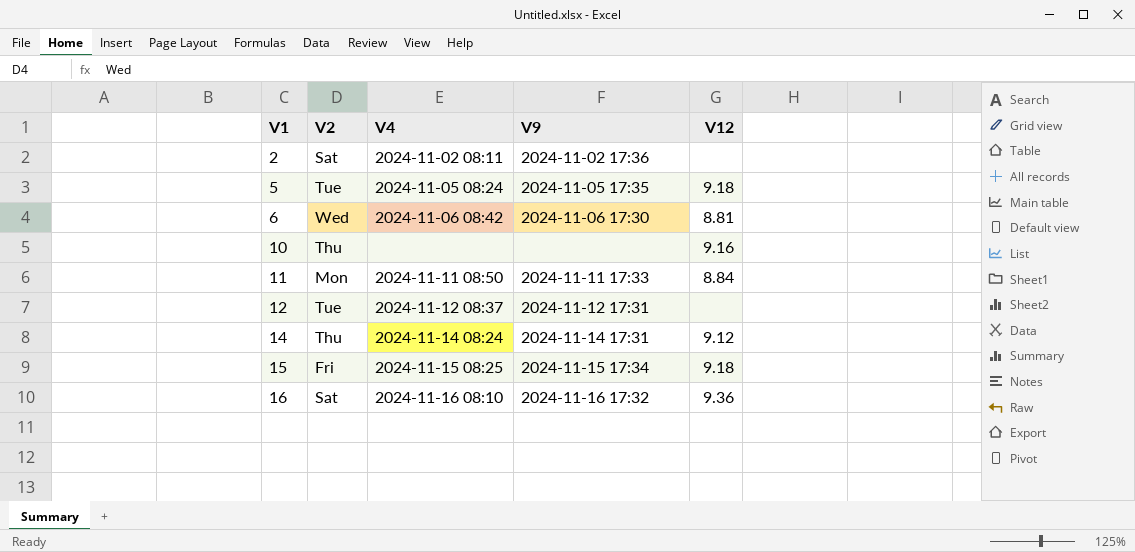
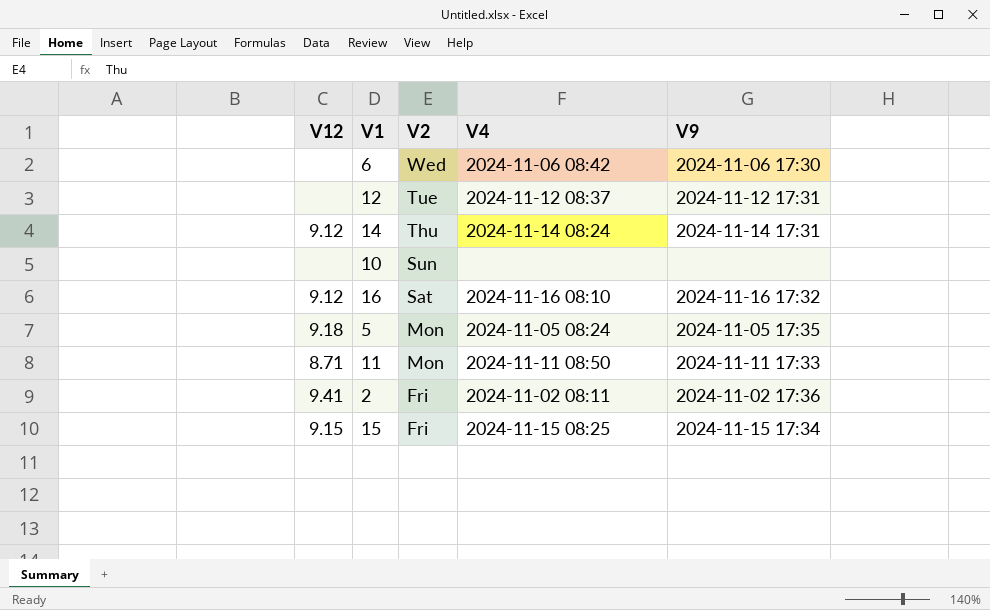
row order: V1 ascending -> V2 descending
column V12 | position: 5 -> 1
6 | V12: 8.81 -> none
10 | V12: 9.16 -> none
10 | V2: Thu -> Sun
16 | V12: 9.36 -> 9.12
5 | V2: Tue -> Mon
11 | V12: 8.84 -> 8.71
2 | V12: none -> 9.41
2 | V2: Sat -> Fri
15 | V12: 9.18 -> 9.15

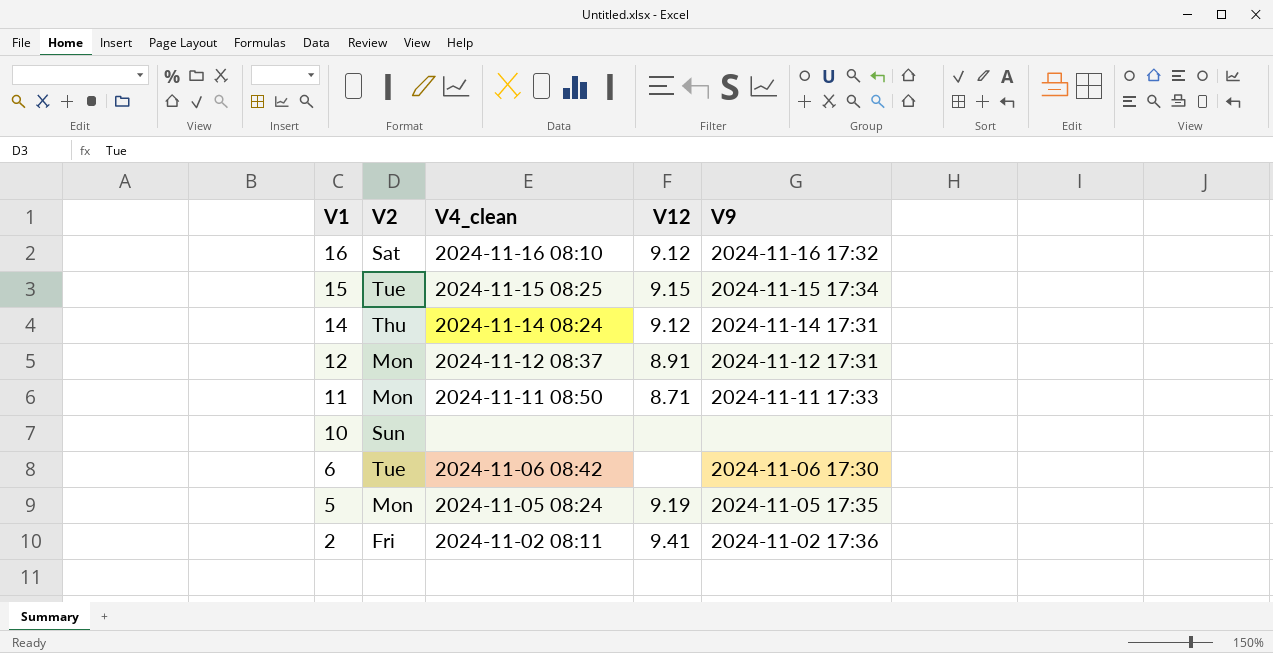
row order: V2 descending -> V1 descending
column name: V4 -> V4_clean
column V12 | position: 1 -> 4
15 | V2: Fri -> Tue
12 | V2: Tue -> Mon
12 | V12: none -> 8.91
6 | V2: Wed -> Tue
5 | V12: 9.18 -> 9.19

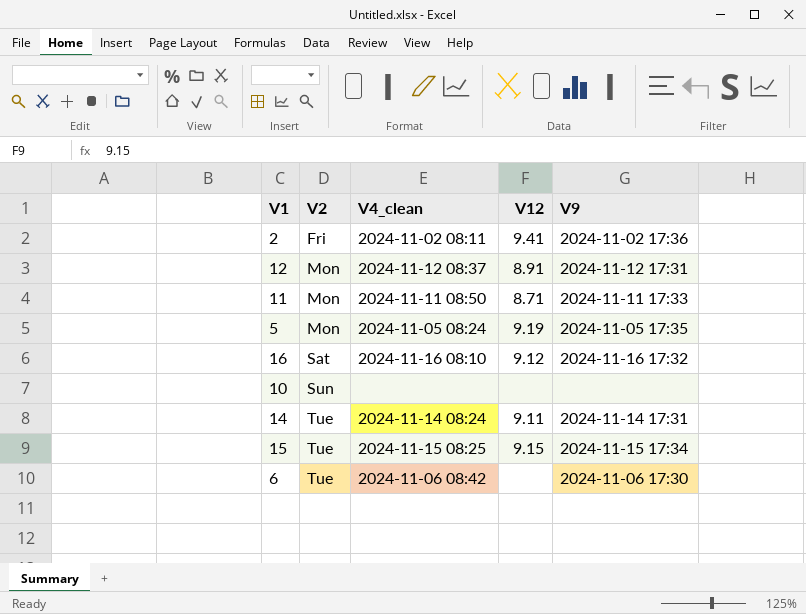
row order: V1 descending -> V2 ascending
14 | V2: Thu -> Tue
14 | V12: 9.12 -> 9.11

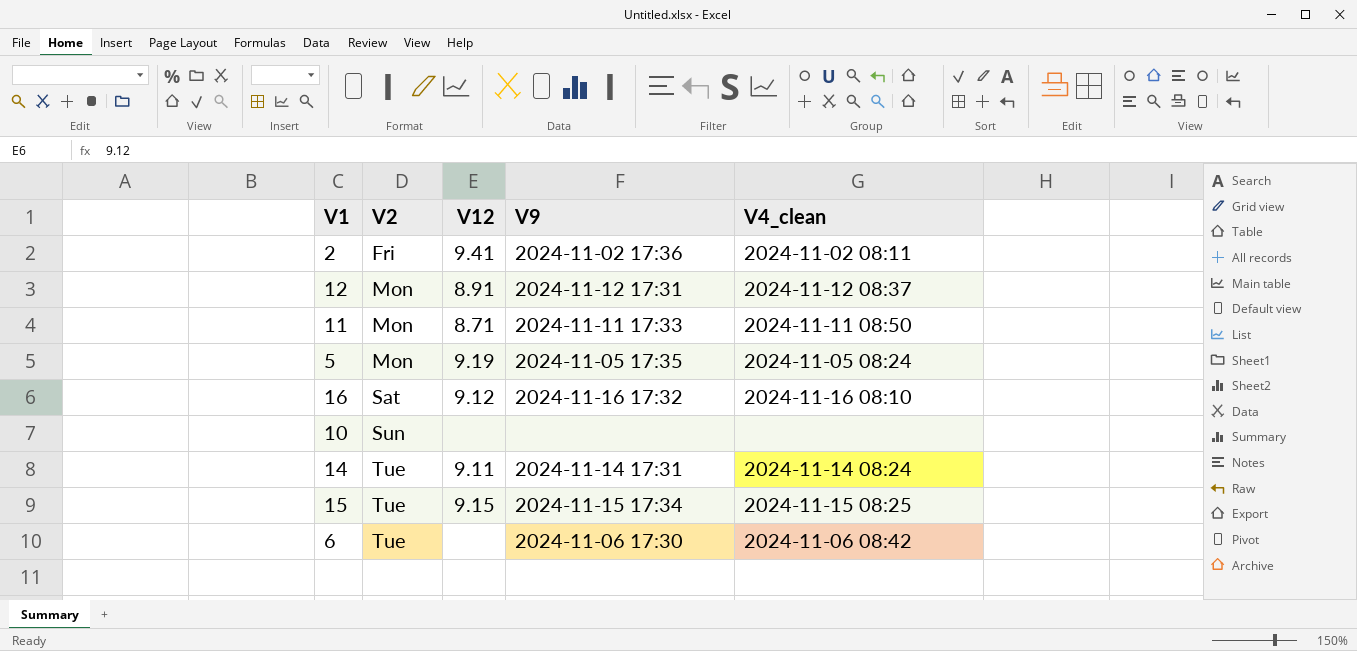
column V4_clean | position: 3 -> 5

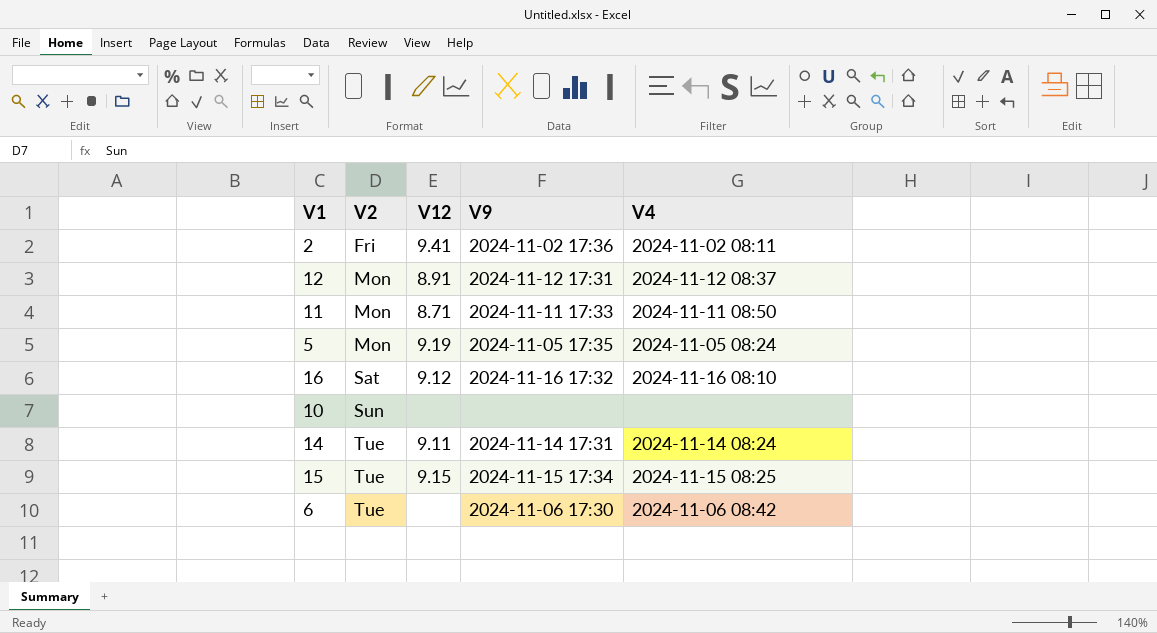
column name: V4_clean -> V4

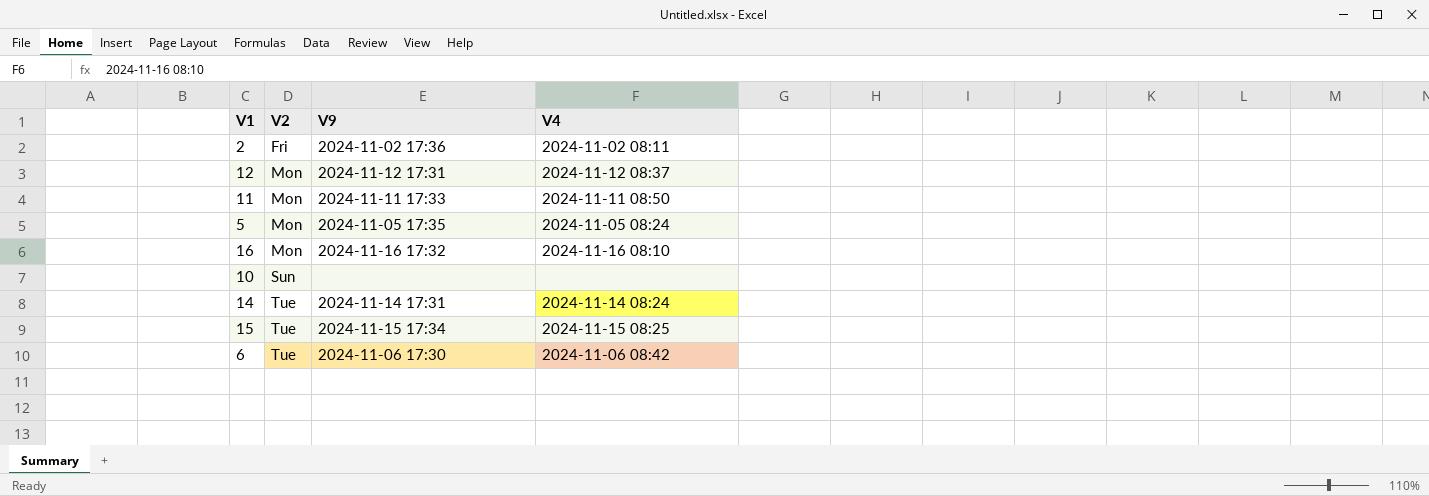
column V12 | position: 3 -> none
16 | V2: Sat -> Mon

